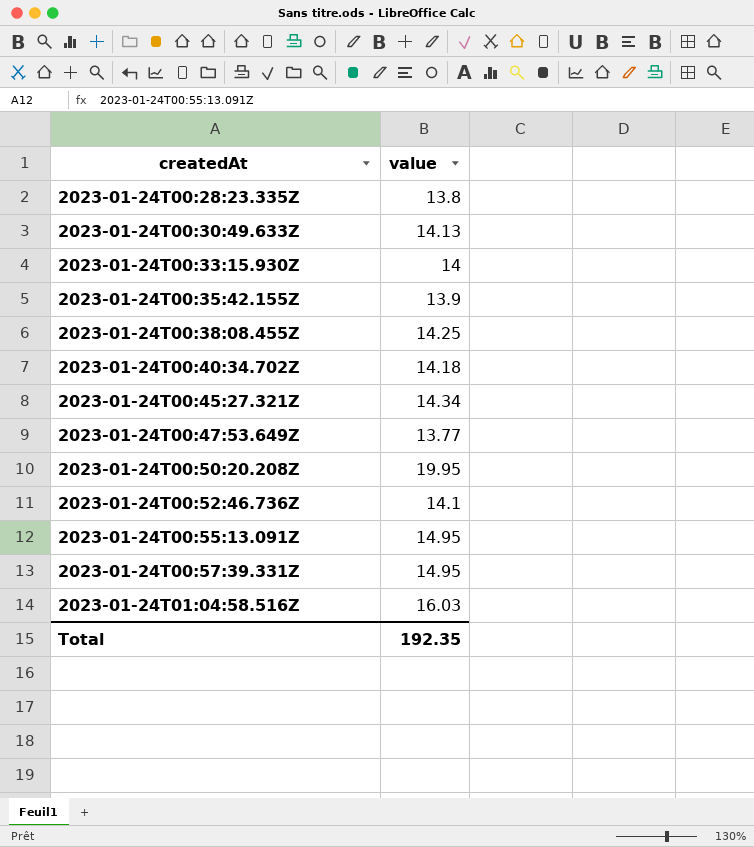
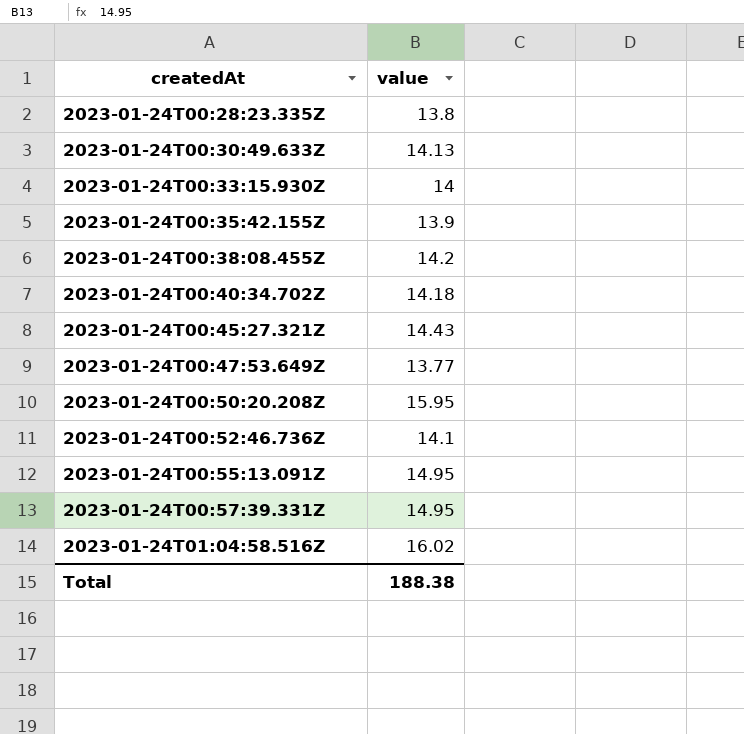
2023-01-24T00:38:08.455Z | value: 14.25 -> 14.2
2023-01-24T00:45:27.321Z | value: 14.34 -> 14.43
2023-01-24T00:50:20.208Z | value: 19.95 -> 15.95
2023-01-24T01:04:58.516Z | value: 16.03 -> 16.02
Total | value: 192.35 -> 188.38

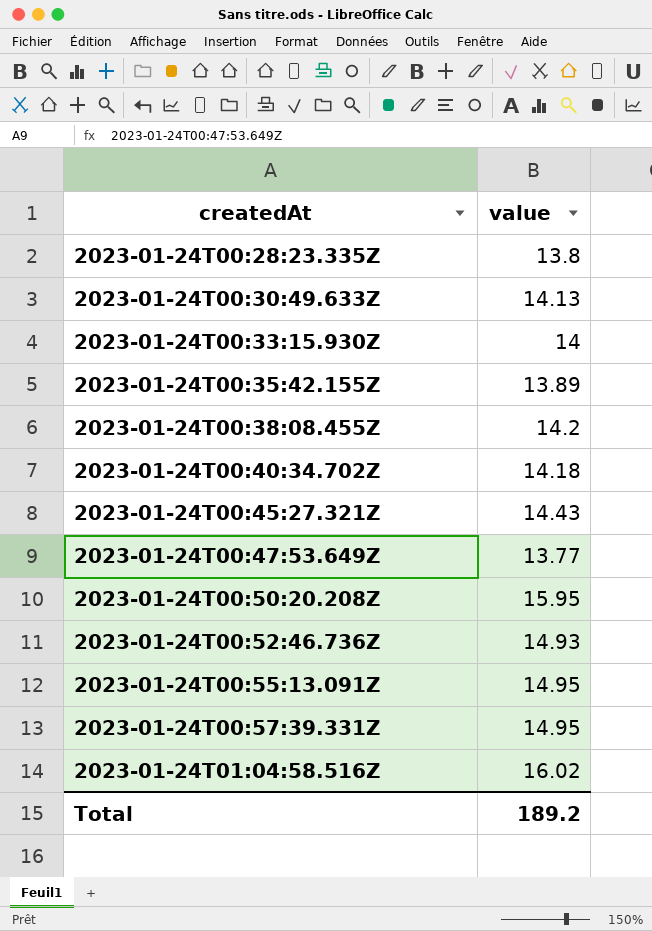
2023-01-24T00:35:42.155Z | value: 13.9 -> 13.89
2023-01-24T00:52:46.736Z | value: 14.1 -> 14.93
Total | value: 188.38 -> 189.2

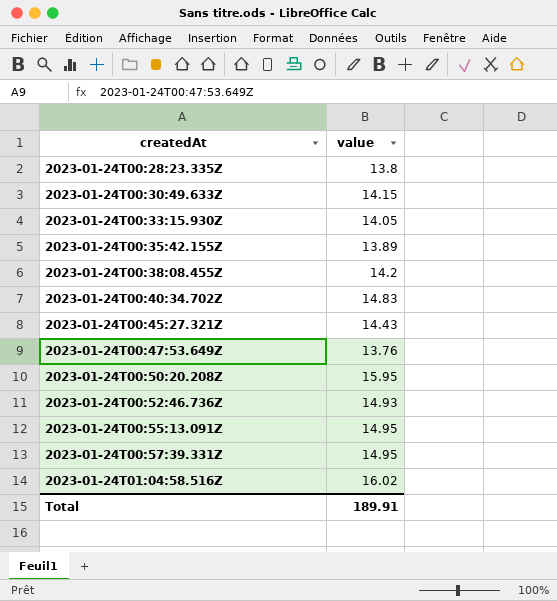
2023-01-24T00:30:49.633Z | value: 14.13 -> 14.15
2023-01-24T00:33:15.930Z | value: 14 -> 14.05
2023-01-24T00:40:34.702Z | value: 14.18 -> 14.83
2023-01-24T00:47:53.649Z | value: 13.77 -> 13.76
Total | value: 189.2 -> 189.91

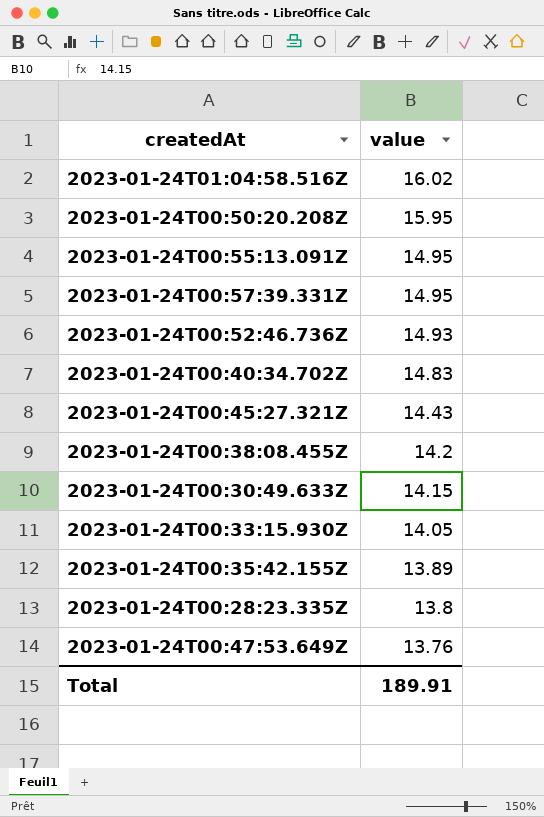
row order: createdAt ascending -> value descending

